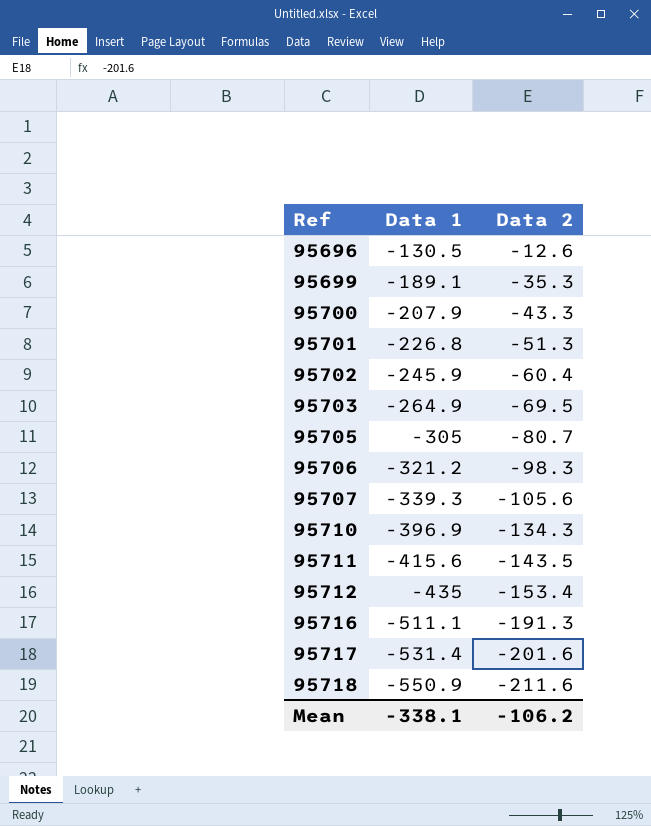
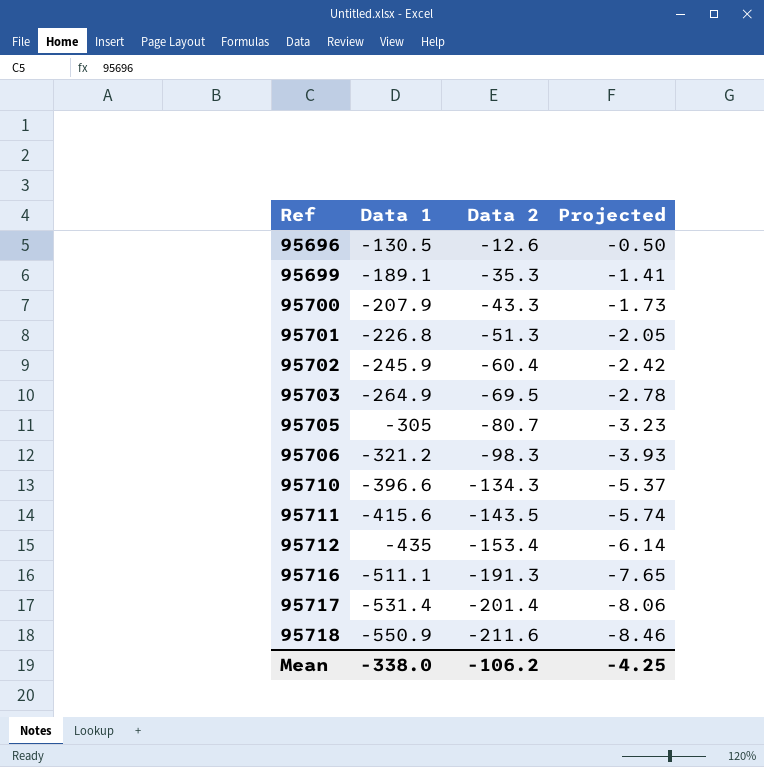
column Projected | formula: none -> [Data 2] * 0.04
row 95707: -339.3 | -105.6 -> none
95710 | Data 1: -396.9 -> -396.6
95717 | Data 2: -201.6 -> -201.4
Mean | Data 1: -338.1 -> -338.0

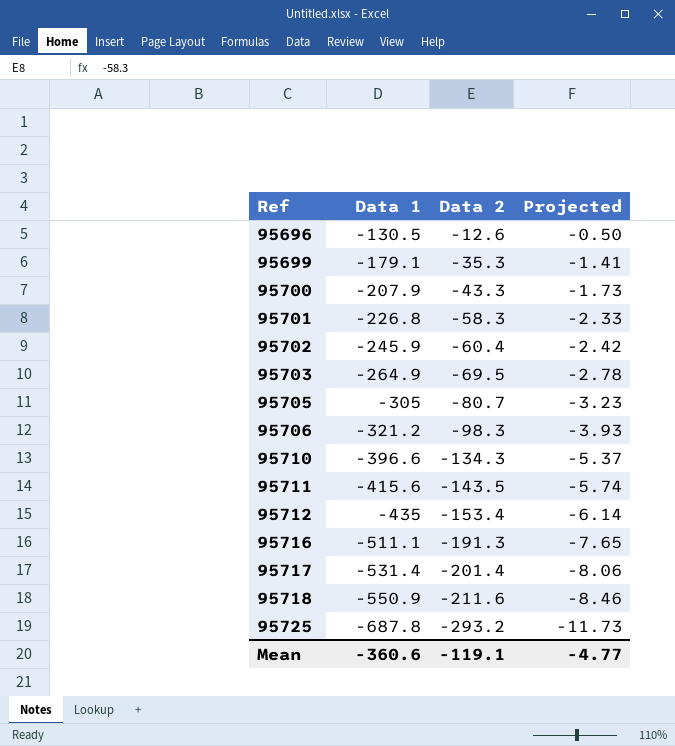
95699 | Data 1: -189.1 -> -179.1
95701 | Data 2: -51.3 -> -58.3
95701 | Projected: -2.05 -> -2.33
row 95725: none -> -687.8 | -293.2 | -11.73
Mean | Data 1: -338.0 -> -360.6
Mean | Data 2: -106.2 -> -119.1
Mean | Projected: -4.25 -> -4.77

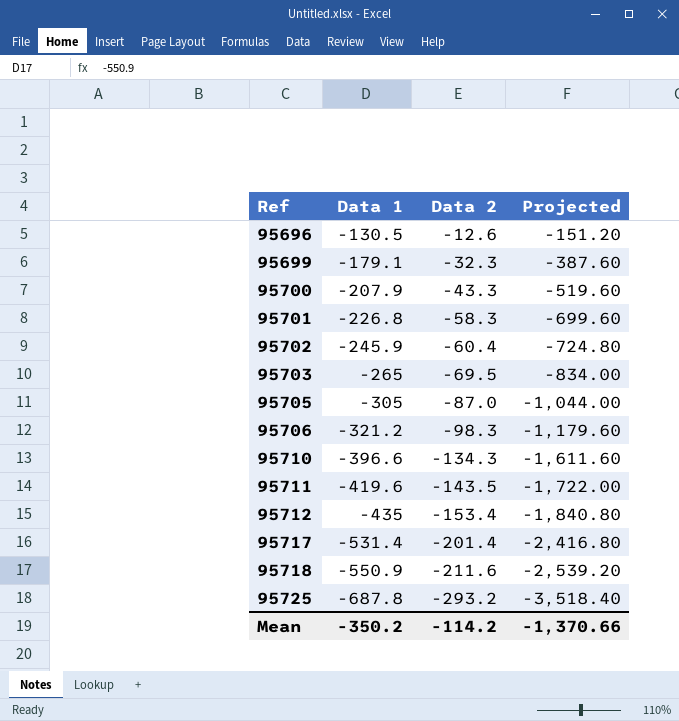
column Projected | formula: [Data 2] * 0.04 -> [Data 2] * 12
row 95716: -511.1 | -191.3 | -7.65 -> none
95699 | Data 2: -35.3 -> -32.3
95703 | Data 1: -264.9 -> -265
95705 | Data 2: -80.7 -> -87.0
95711 | Data 1: -415.6 -> -419.6
Mean | Data 1: -360.6 -> -350.2
Mean | Data 2: -119.1 -> -114.2
Mean | Projected: -4.77 -> -1,370.66

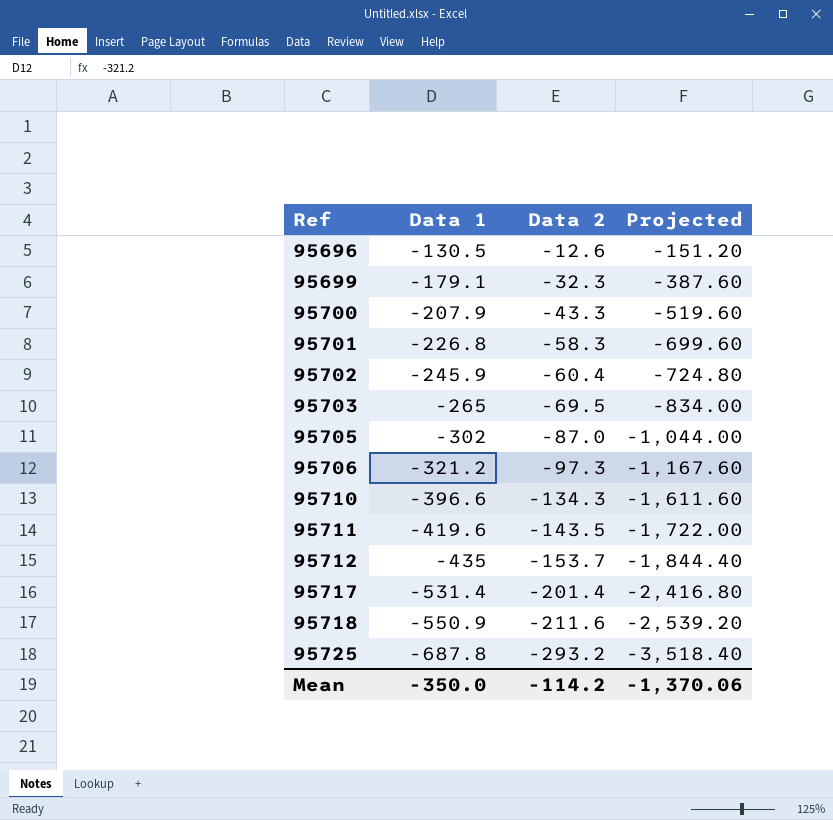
95705 | Data 1: -305 -> -302
95706 | Data 2: -98.3 -> -97.3
95706 | Projected: -1,179.60 -> -1,167.60
95712 | Data 2: -153.4 -> -153.7
95712 | Projected: -1,840.80 -> -1,844.40
Mean | Data 1: -350.2 -> -350.0
Mean | Projected: -1,370.66 -> -1,370.06

